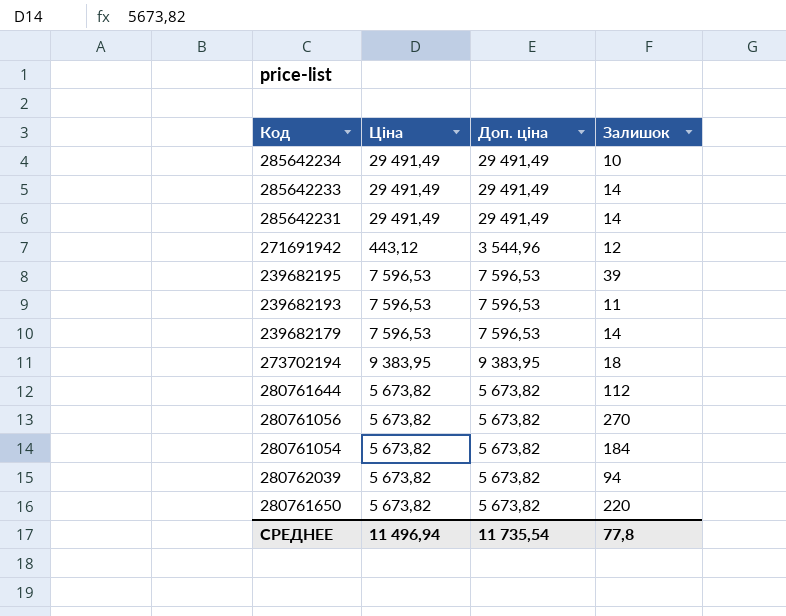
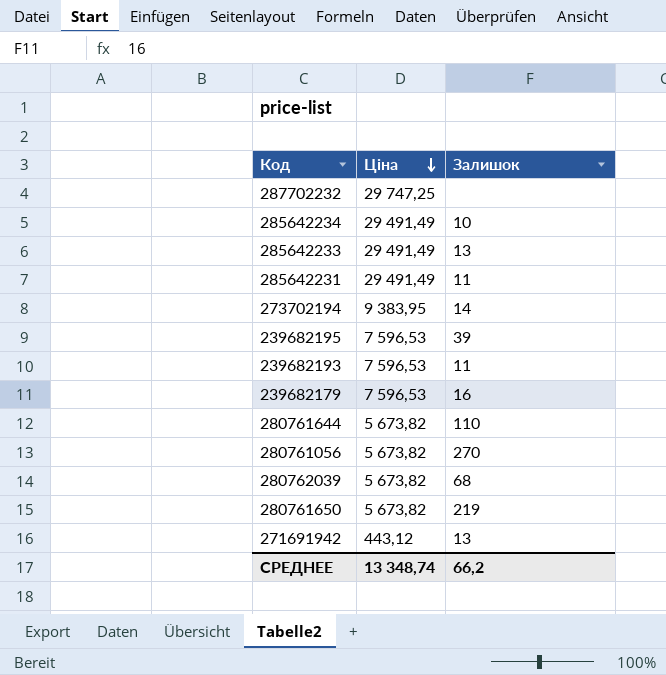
row order: none -> Ціна descending
column Доп. ціна | position: 3 -> none
row 280761054: 5 673,82 | 5 673,82 | 184 -> none
row 287702232: none -> 29 747,25 | none
285642233 | Залишок: 14 -> 13
285642231 | Залишок: 14 -> 11
273702194 | Залишок: 18 -> 14
239682179 | Залишок: 14 -> 16
280761644 | Залишок: 112 -> 110
280762039 | Залишок: 94 -> 68
280761650 | Залишок: 220 -> 219
271691942 | Залишок: 12 -> 13
СРЕДНЕЕ | Ціна: 11 496,94 -> 13 348,74
СРЕДНЕЕ | Залишок: 77,8 -> 66,2

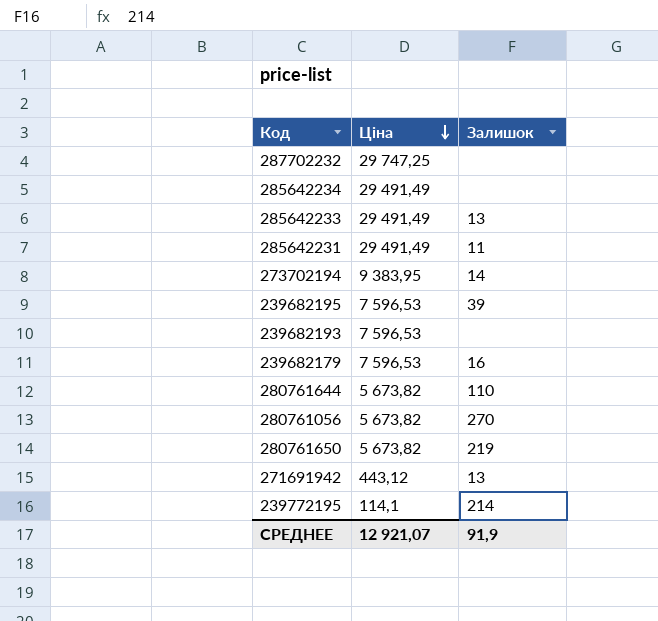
row 280762039: 5 673,82 | 68 -> none
285642234 | Залишок: 10 -> none
239682193 | Залишок: 11 -> none
row 239772195: none -> 114,1 | 214
СРЕДНЕЕ | Ціна: 13 348,74 -> 12 921,07
СРЕДНЕЕ | Залишок: 66,2 -> 91,9

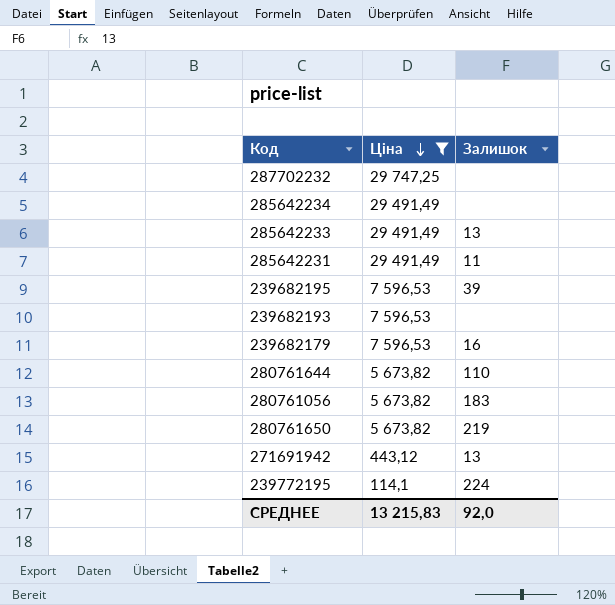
filter: none -> Ціна != 9 383,95
280761056 | Залишок: 270 -> 183
239772195 | Залишок: 214 -> 224
СРЕДНЕЕ | Ціна: 12 921,07 -> 13 215,83
СРЕДНЕЕ | Залишок: 91,9 -> 92,0

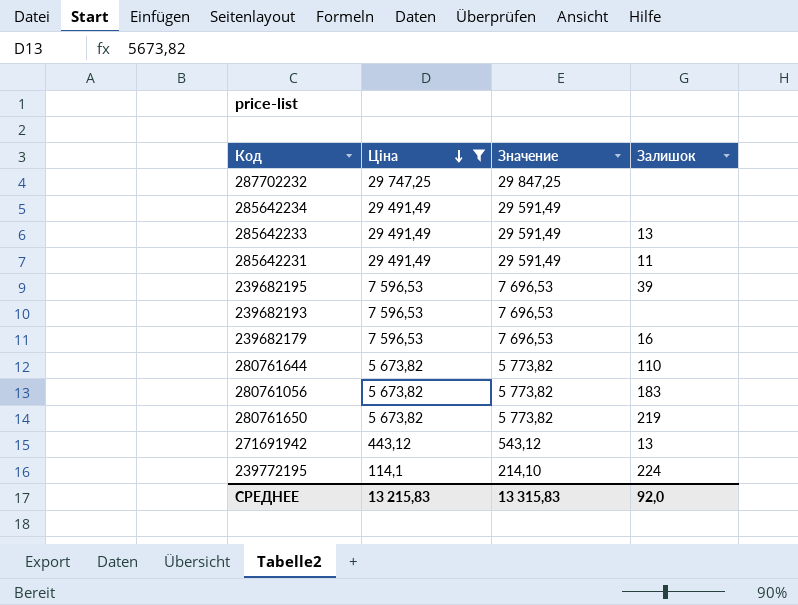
column Значение | formula: none -> [Ціна] + 100

